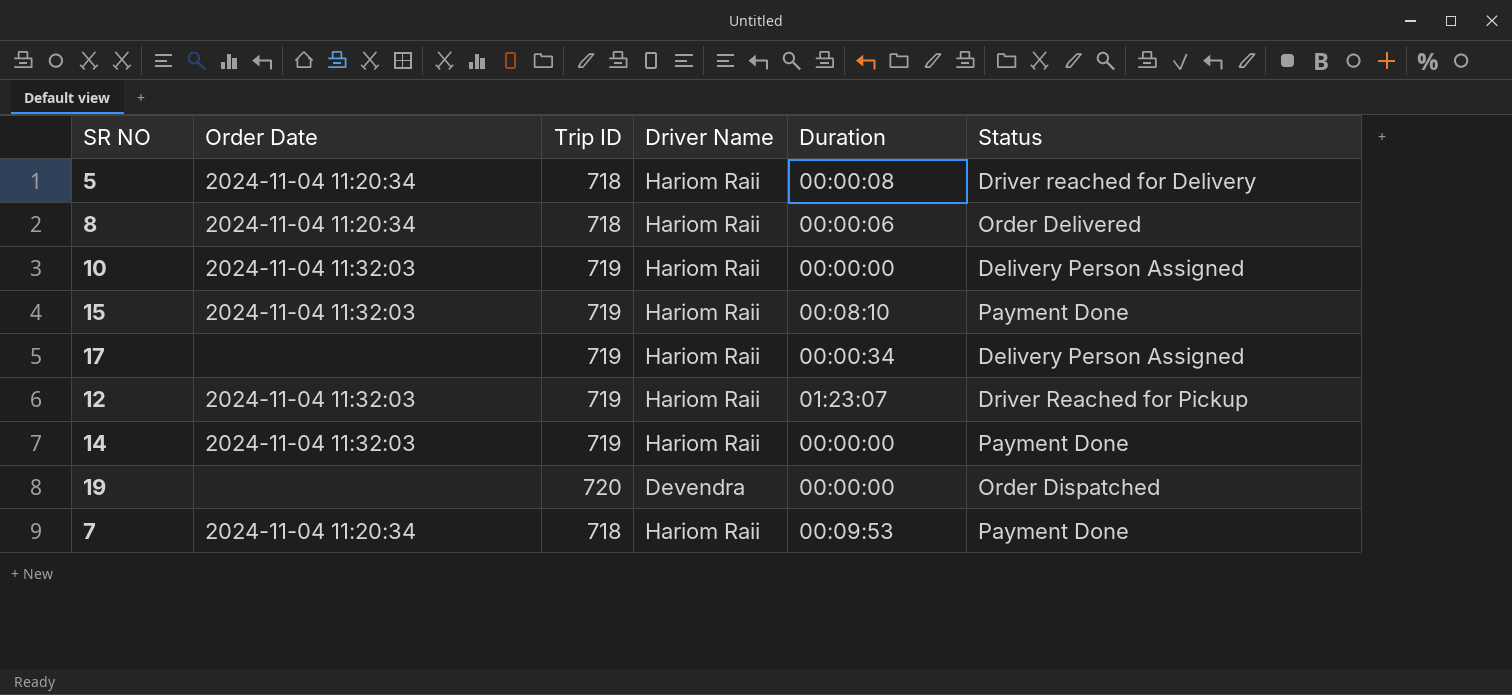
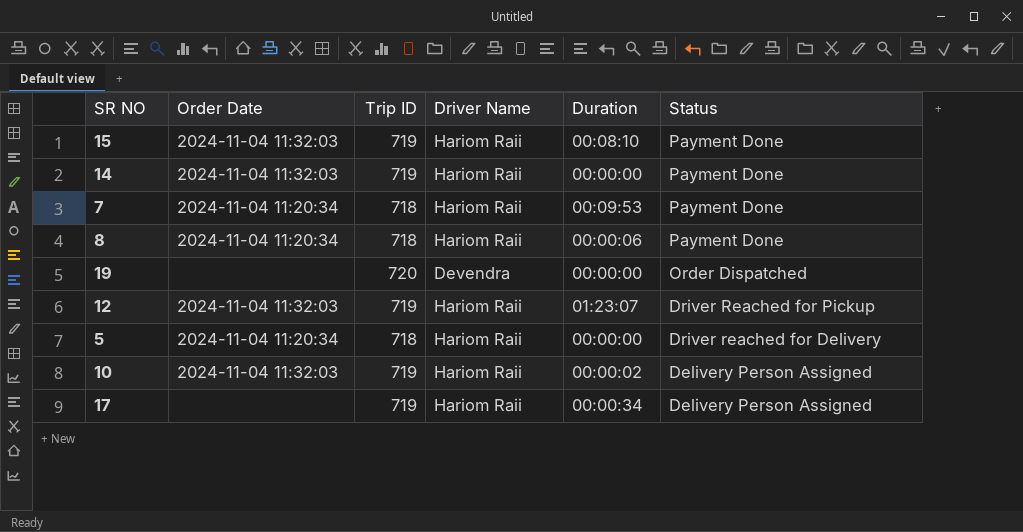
row order: none -> Status descending
8 | Status: Order Delivered -> Payment Done
5 | Duration: 00:00:08 -> 00:00:00
10 | Duration: 00:00:00 -> 00:00:02

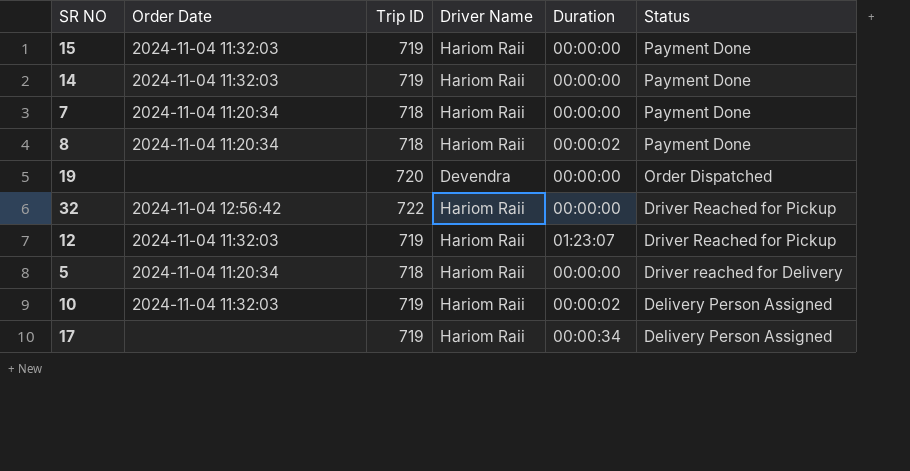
15 | Duration: 00:08:10 -> 00:00:00
7 | Duration: 00:09:53 -> 00:00:00
8 | Duration: 00:00:06 -> 00:00:02
row 32: none -> 2024-11-04 12:56:42 | 722 | Hariom Raii | 00:00:00 | Driver Reached for Pickup

